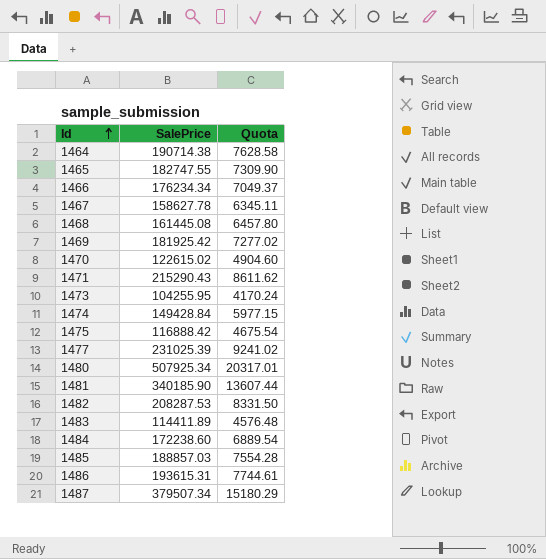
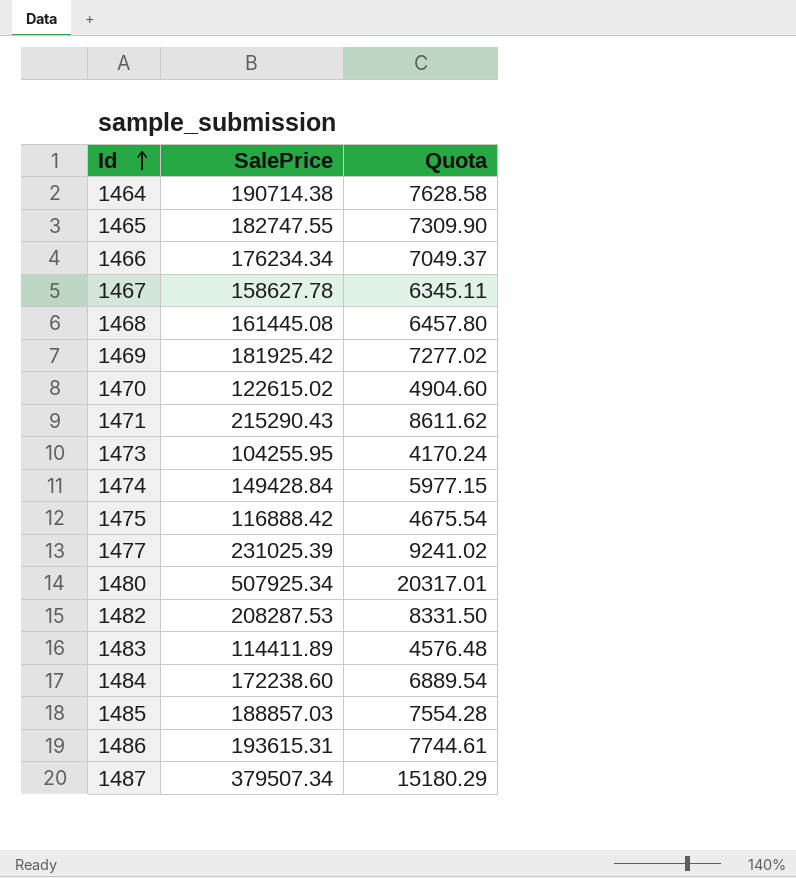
row 1481: 340185.90 | 13607.44 -> none

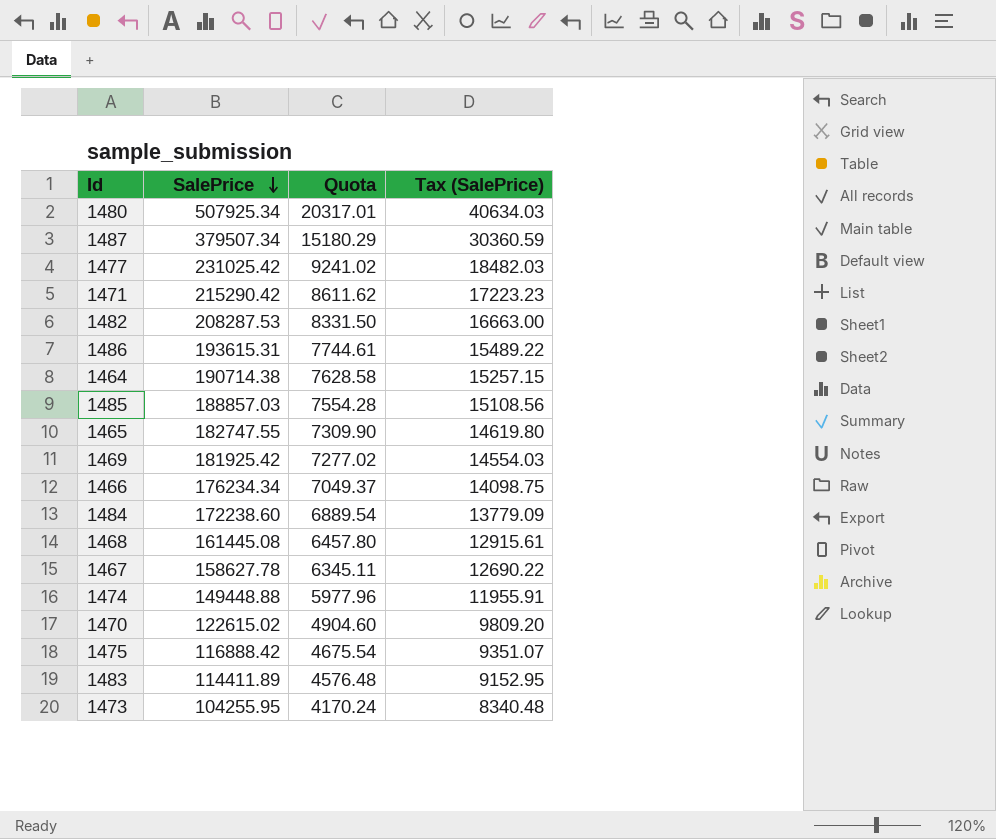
row order: Id ascending -> SalePrice descending
column Tax (SalePrice) | formula: none -> [SalePrice] * 0.08
1477 | SalePrice: 231025.39 -> 231025.42
1471 | SalePrice: 215290.43 -> 215290.42
1474 | SalePrice: 149428.84 -> 149448.88
1474 | Quota: 5977.15 -> 5977.96

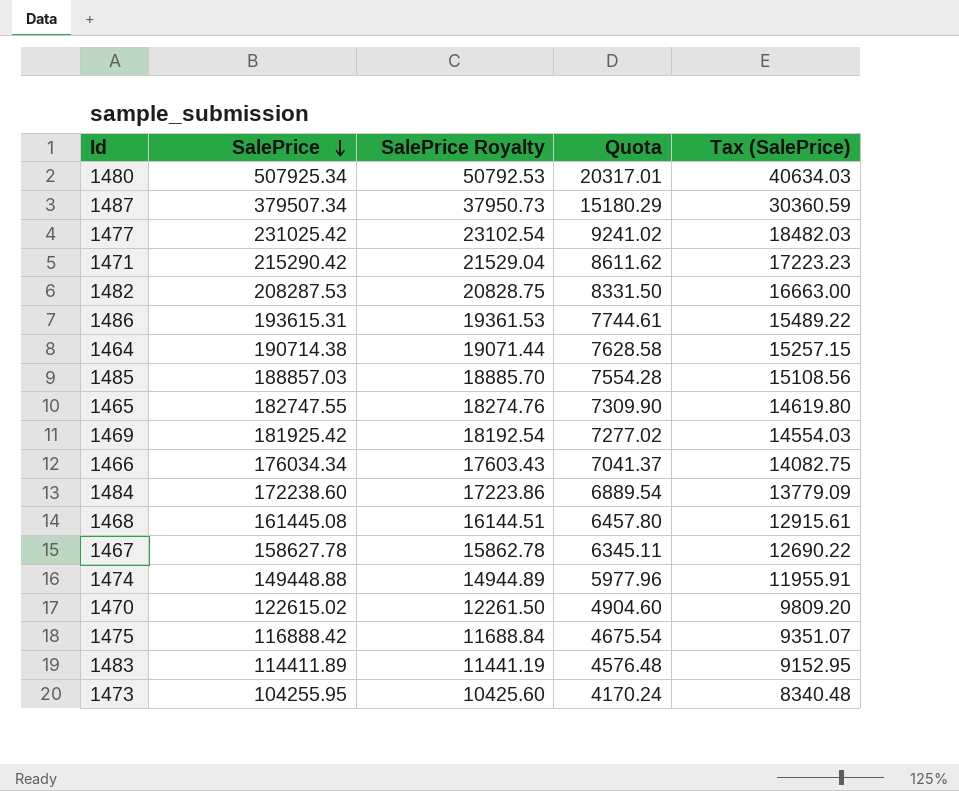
column SalePrice Royalty | formula: none -> [SalePrice] * 0.1
1466 | SalePrice: 176234.34 -> 176034.34
1466 | Quota: 7049.37 -> 7041.37
1466 | Tax (SalePrice): 14098.75 -> 14082.75

